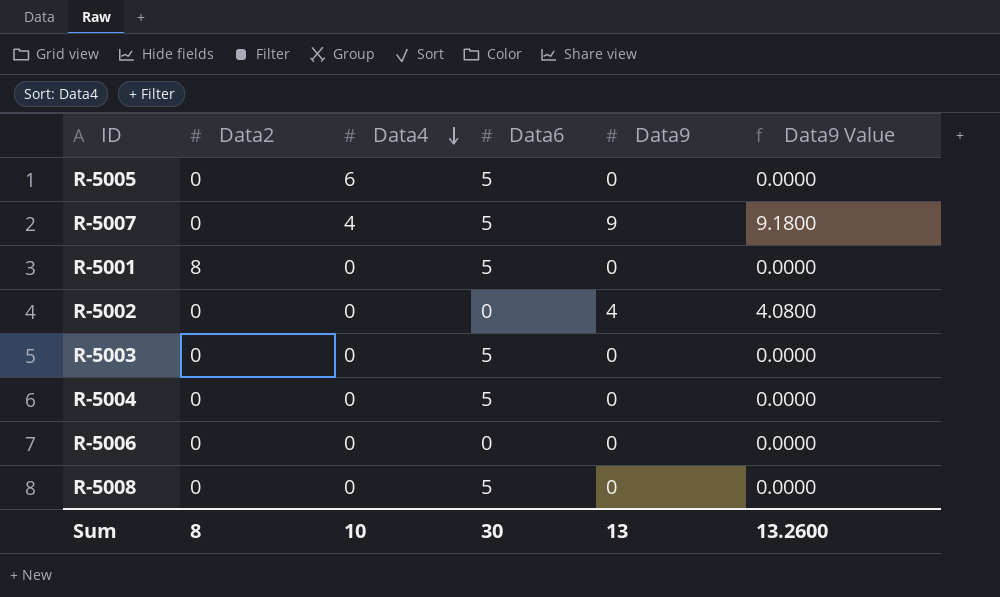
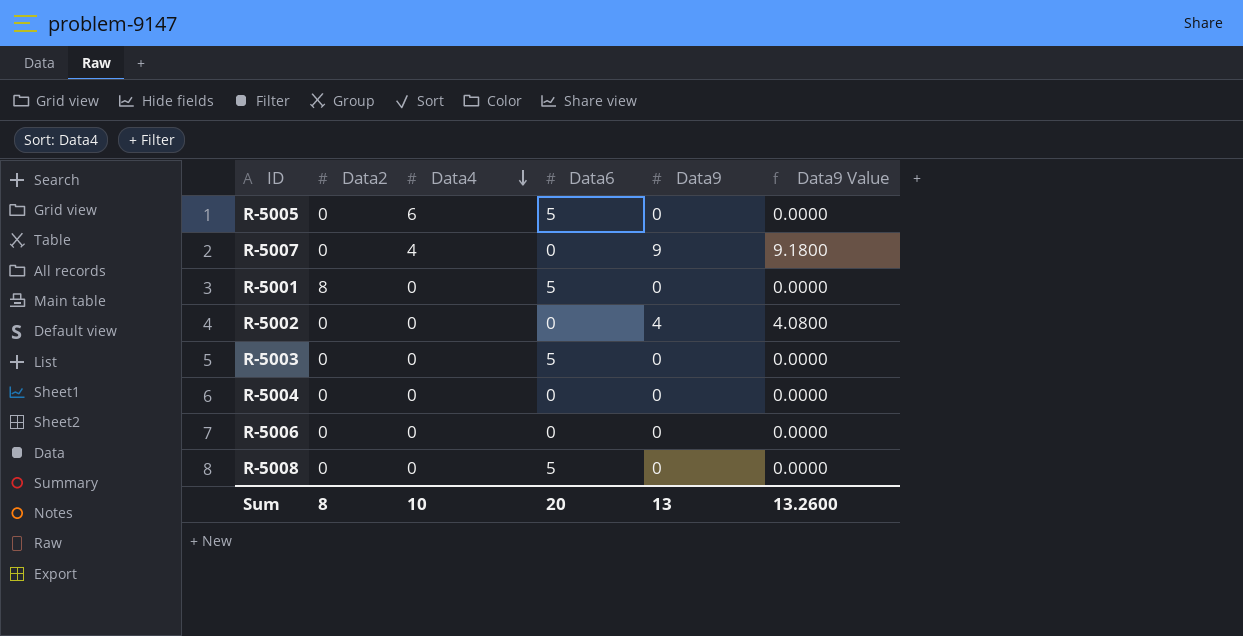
R-5007 | Data6: 5 -> 0
R-5004 | Data6: 5 -> 0
Sum | Data6: 30 -> 20

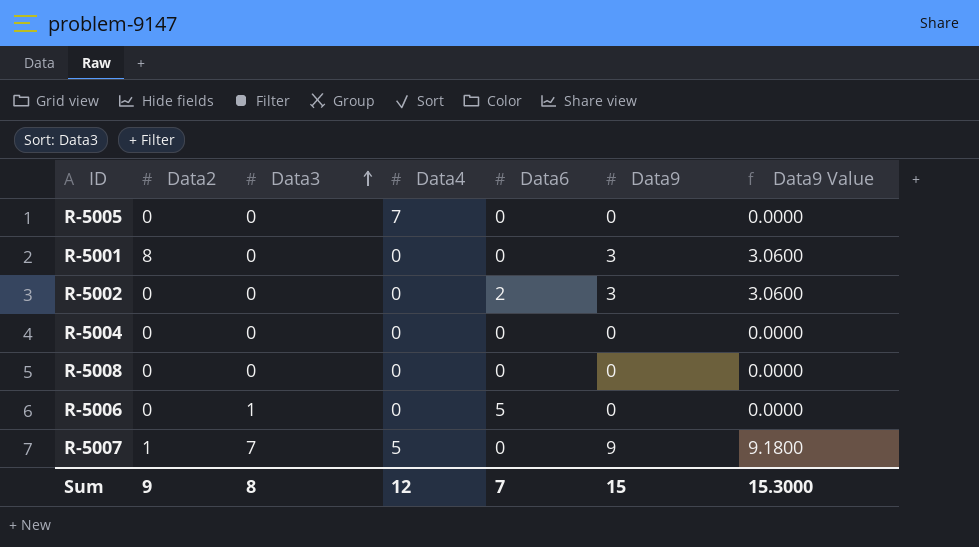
row order: Data4 descending -> Data3 ascending
column Data3 | position: none -> 3
row R-5003: 0 | 0 | 5 | 0 | 0.0000 -> none
R-5005 | Data4: 6 -> 7
R-5005 | Data6: 5 -> 0
R-5001 | Data6: 5 -> 0
R-5001 | Data9: 0 -> 3
R-5001 | Data9 Value: 0.0000 -> 3.0600
R-5002 | Data6: 0 -> 2
R-5002 | Data9: 4 -> 3
R-5002 | Data9 Value: 4.0800 -> 3.0600
R-5008 | Data6: 5 -> 0
R-5006 | Data6: 0 -> 5
R-5007 | Data2: 0 -> 1
R-5007 | Data4: 4 -> 5
Sum | Data2: 8 -> 9
Sum | Data4: 10 -> 12
Sum | Data6: 20 -> 7
Sum | Data9: 13 -> 15
Sum | Data9 Value: 13.2600 -> 15.3000

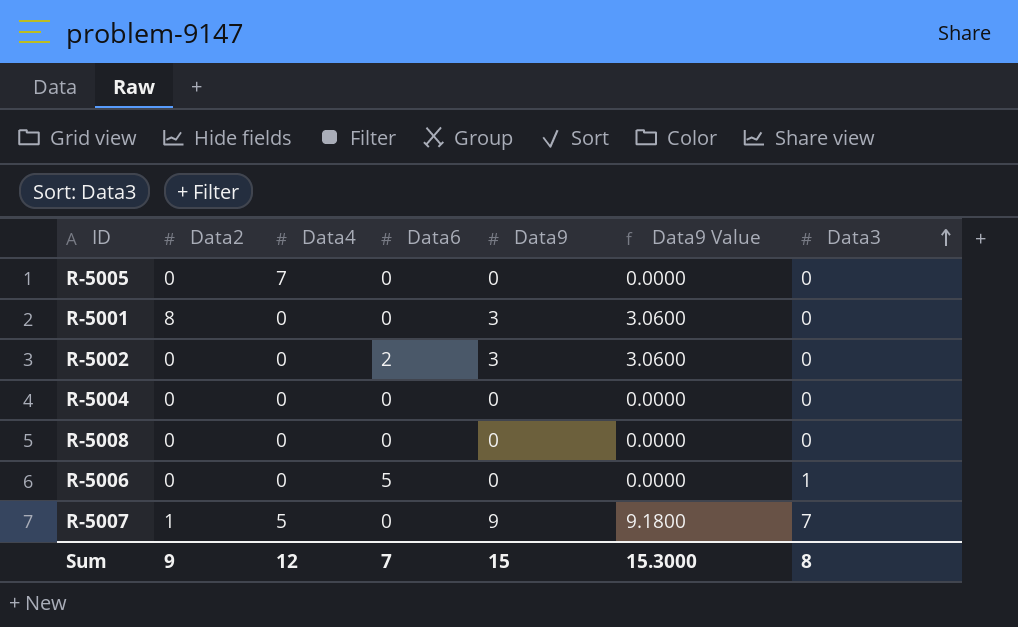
column Data3 | position: 3 -> 7

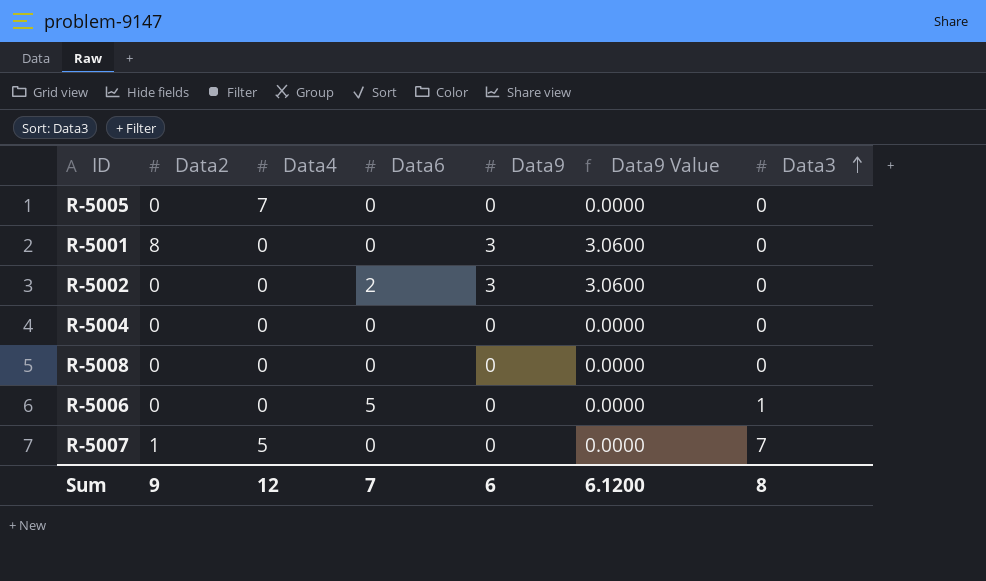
R-5007 | Data9: 9 -> 0
R-5007 | Data9 Value: 9.1800 -> 0.0000
Sum | Data9: 15 -> 6
Sum | Data9 Value: 15.3000 -> 6.1200

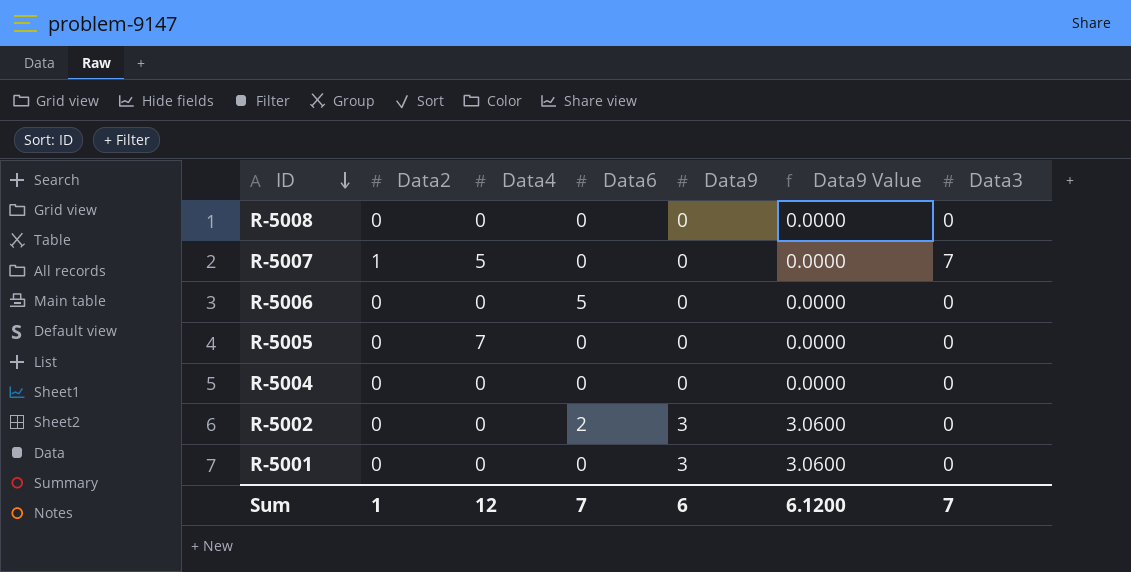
row order: Data3 ascending -> ID descending
R-5006 | Data3: 1 -> 0
R-5001 | Data2: 8 -> 0
Sum | Data2: 9 -> 1
Sum | Data3: 8 -> 7

